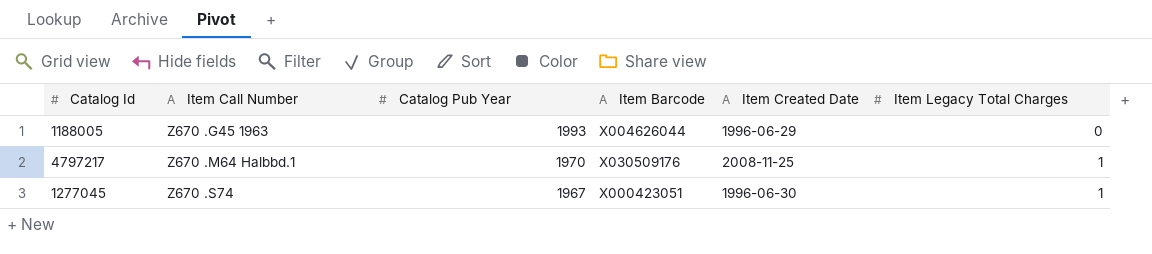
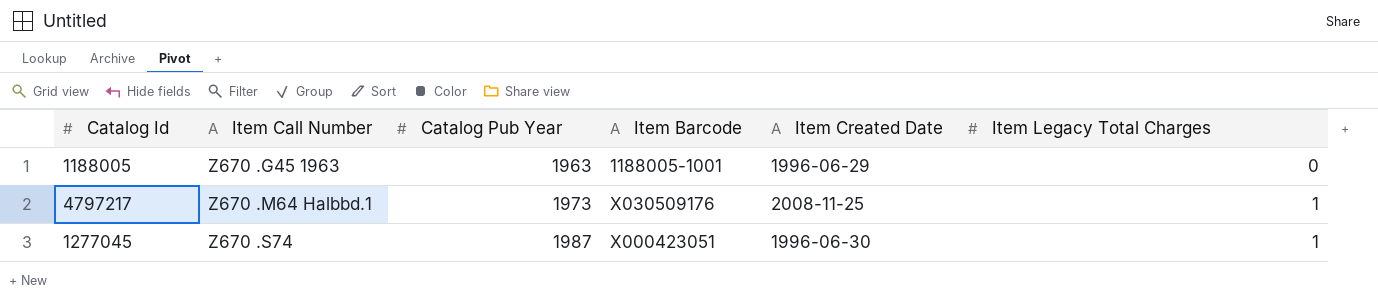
1188005 | Catalog Pub Year: 1993 -> 1963
1188005 | Item Barcode: X004626044 -> 1188005-1001
4797217 | Catalog Pub Year: 1970 -> 1973
1277045 | Catalog Pub Year: 1967 -> 1987

